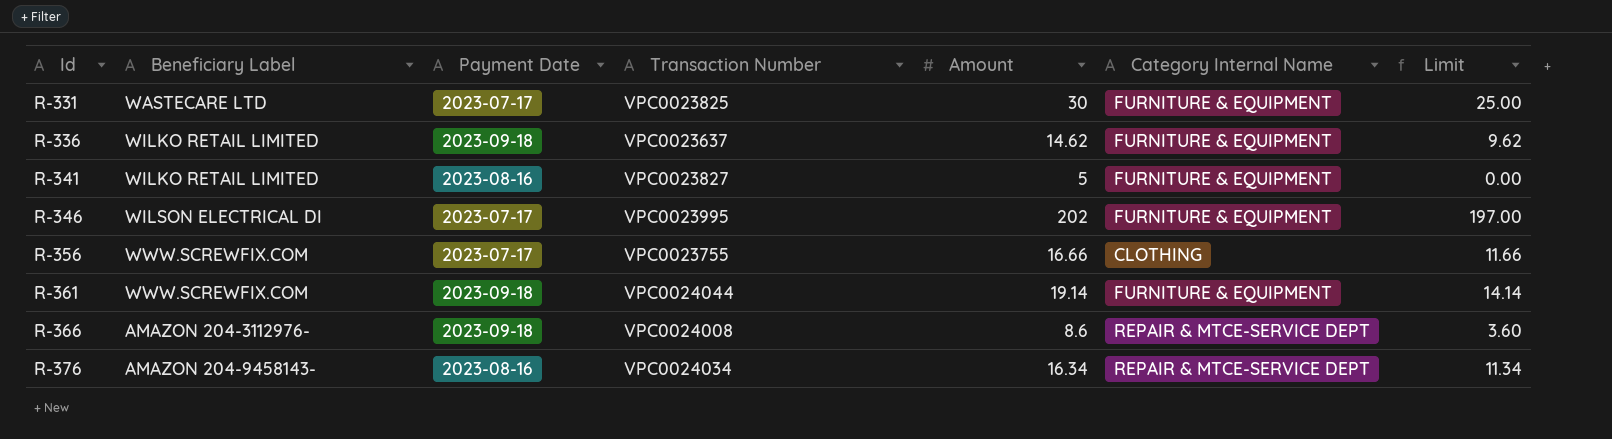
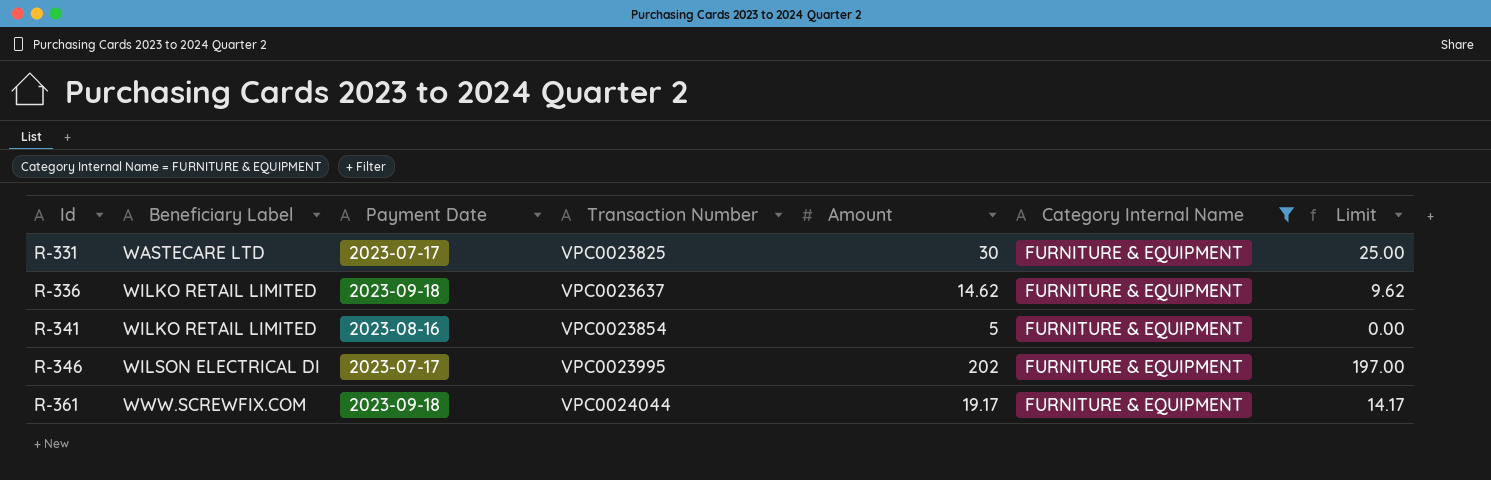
filter: none -> Category Internal Name = FURNITURE & EQUIPMENT
R-341 | Transaction Number: VPC0023827 -> VPC0023854
R-361 | Amount: 19.14 -> 19.17
R-361 | Limit: 14.14 -> 14.17

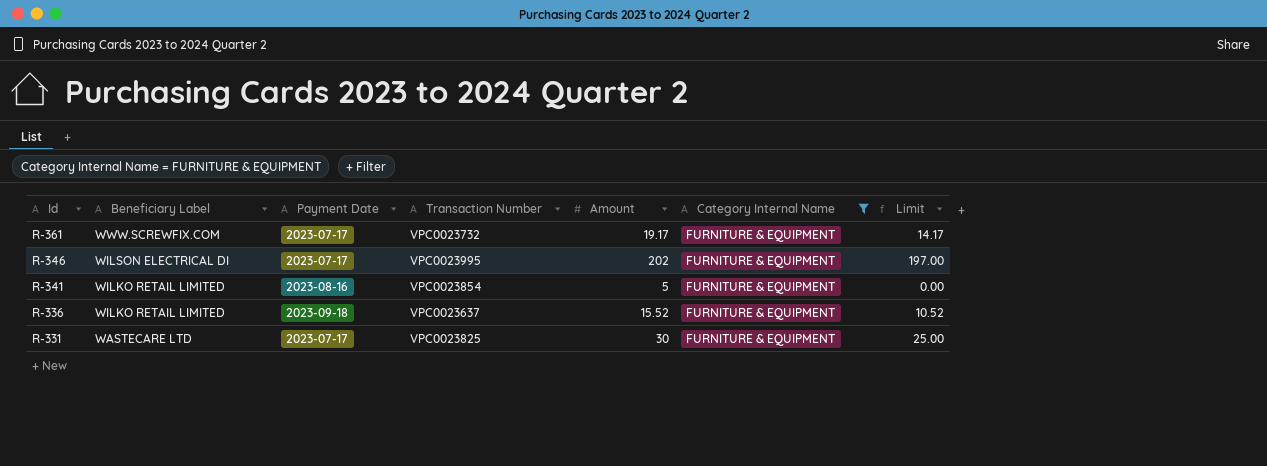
row order: Id ascending -> Id descending
R-361 | Payment Date: 2023-09-18 -> 2023-07-17
R-361 | Transaction Number: VPC0024044 -> VPC0023732
R-336 | Amount: 14.62 -> 15.52
R-336 | Limit: 9.62 -> 10.52

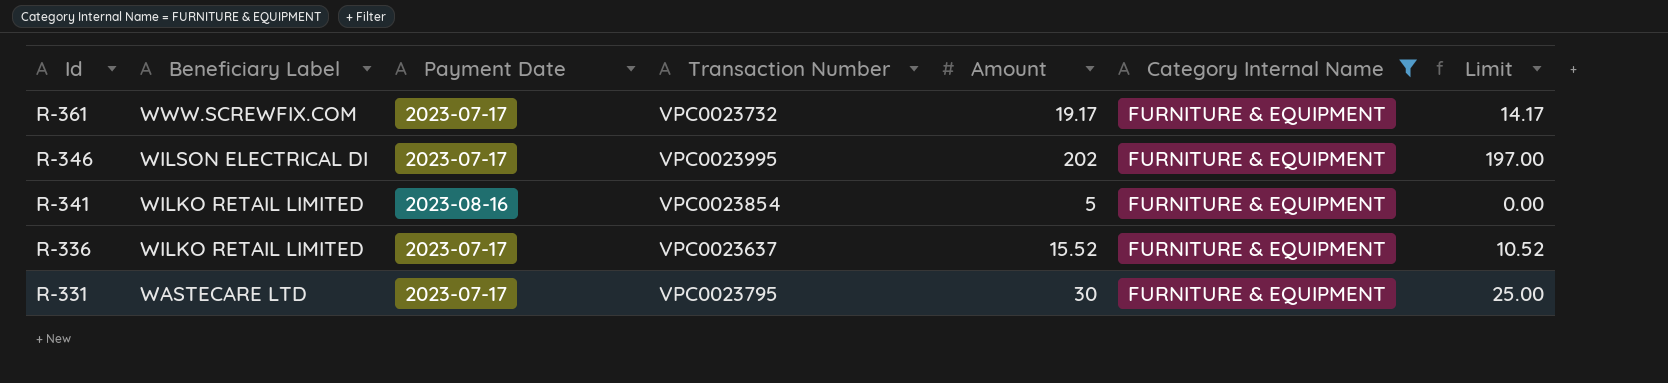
R-336 | Payment Date: 2023-09-18 -> 2023-07-17
R-331 | Transaction Number: VPC0023825 -> VPC0023795

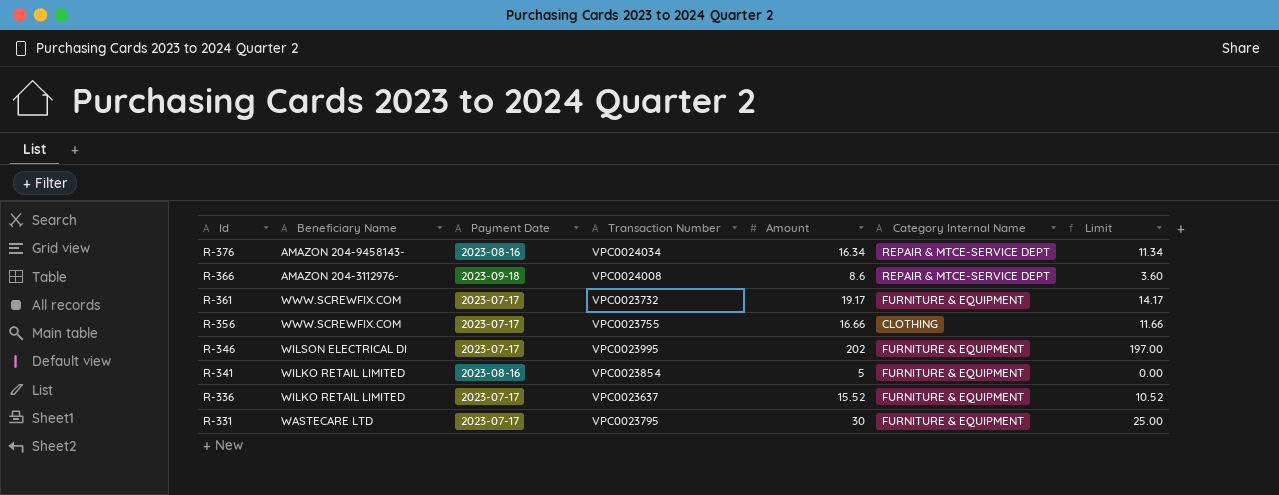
filter: Category Internal Name = FURNITURE & EQUIPMENT -> none
column name: Beneficiary Label -> Beneficiary Name

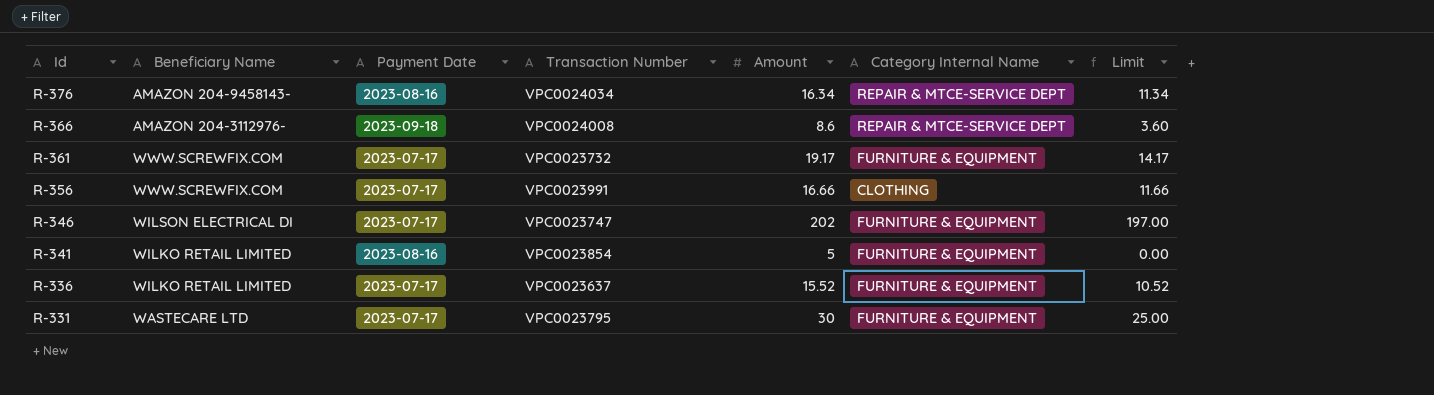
R-356 | Transaction Number: VPC0023755 -> VPC0023991
R-346 | Transaction Number: VPC0023995 -> VPC0023747

